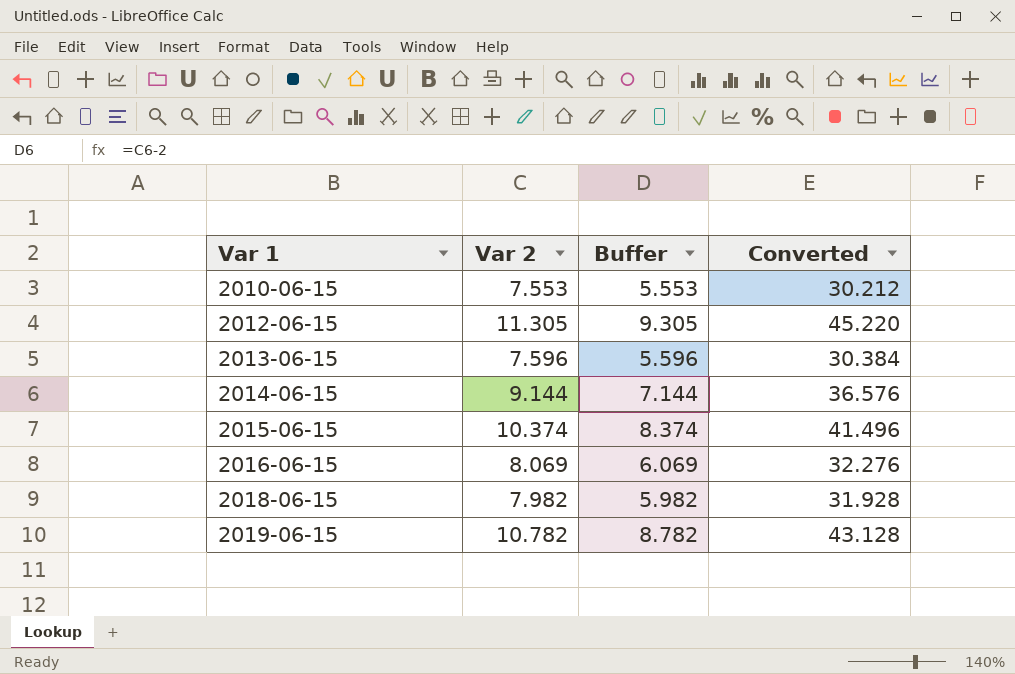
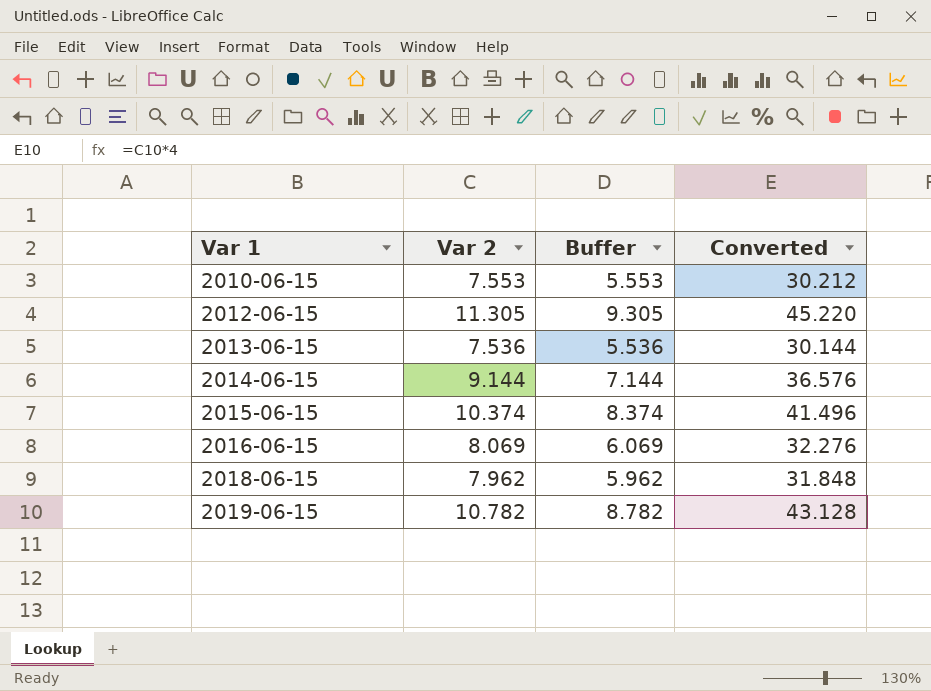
2013-06-15 | Var 2: 7.596 -> 7.536
2013-06-15 | Buffer: 5.596 -> 5.536
2013-06-15 | Converted: 30.384 -> 30.144
2018-06-15 | Var 2: 7.982 -> 7.962
2018-06-15 | Buffer: 5.982 -> 5.962
2018-06-15 | Converted: 31.928 -> 31.848

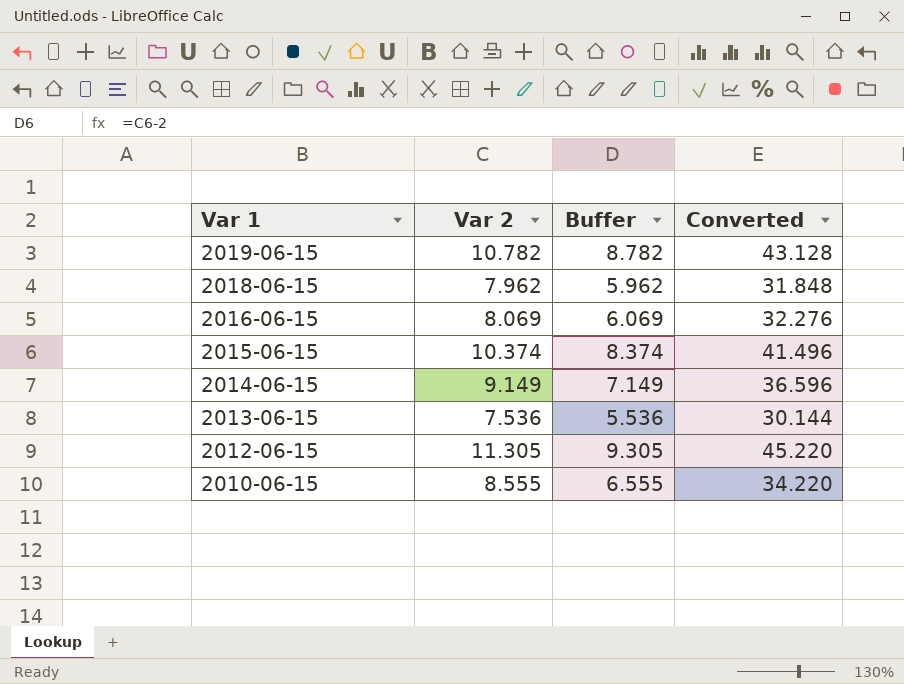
row order: Var 1 ascending -> Var 1 descending
2014-06-15 | Var 2: 9.144 -> 9.149
2014-06-15 | Buffer: 7.144 -> 7.149
2014-06-15 | Converted: 36.576 -> 36.596
2010-06-15 | Var 2: 7.553 -> 8.555
2010-06-15 | Buffer: 5.553 -> 6.555
2010-06-15 | Converted: 30.212 -> 34.220

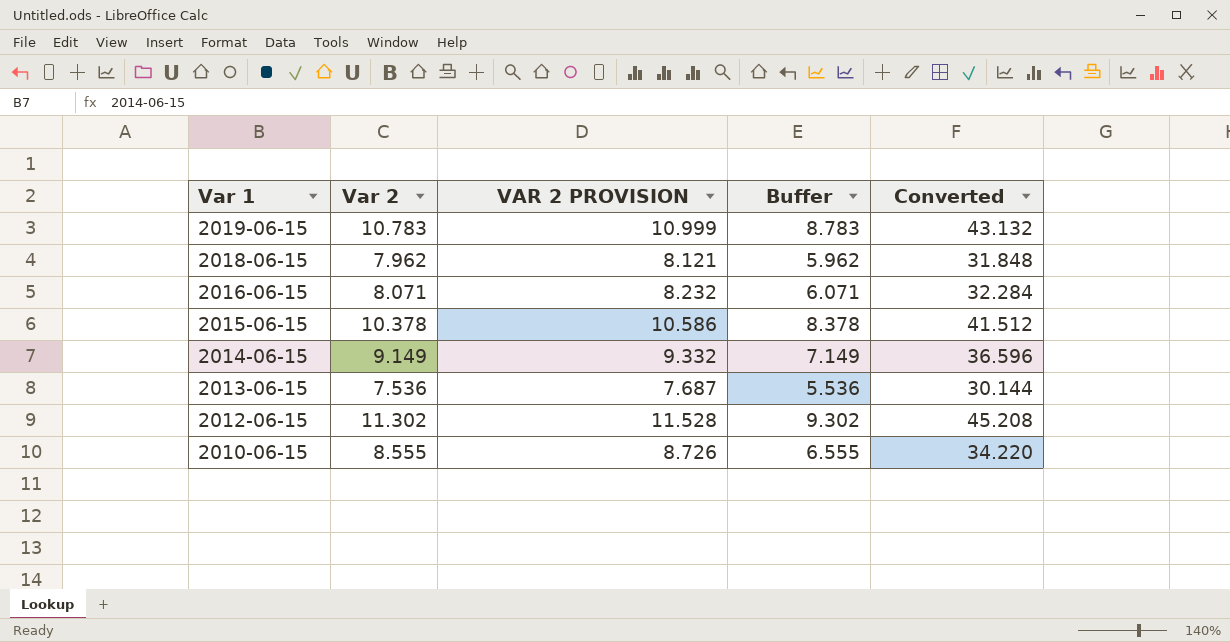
column VAR 2 PROVISION | formula: none -> [Var 2] * 1.02
2019-06-15 | Var 2: 10.782 -> 10.783
2019-06-15 | Buffer: 8.782 -> 8.783
2019-06-15 | Converted: 43.128 -> 43.132
2016-06-15 | Var 2: 8.069 -> 8.071
2016-06-15 | Buffer: 6.069 -> 6.071
2016-06-15 | Converted: 32.276 -> 32.284
2015-06-15 | Var 2: 10.374 -> 10.378
2015-06-15 | Buffer: 8.374 -> 8.378
2015-06-15 | Converted: 41.496 -> 41.512
2012-06-15 | Var 2: 11.305 -> 11.302
2012-06-15 | Buffer: 9.305 -> 9.302
2012-06-15 | Converted: 45.220 -> 45.208

